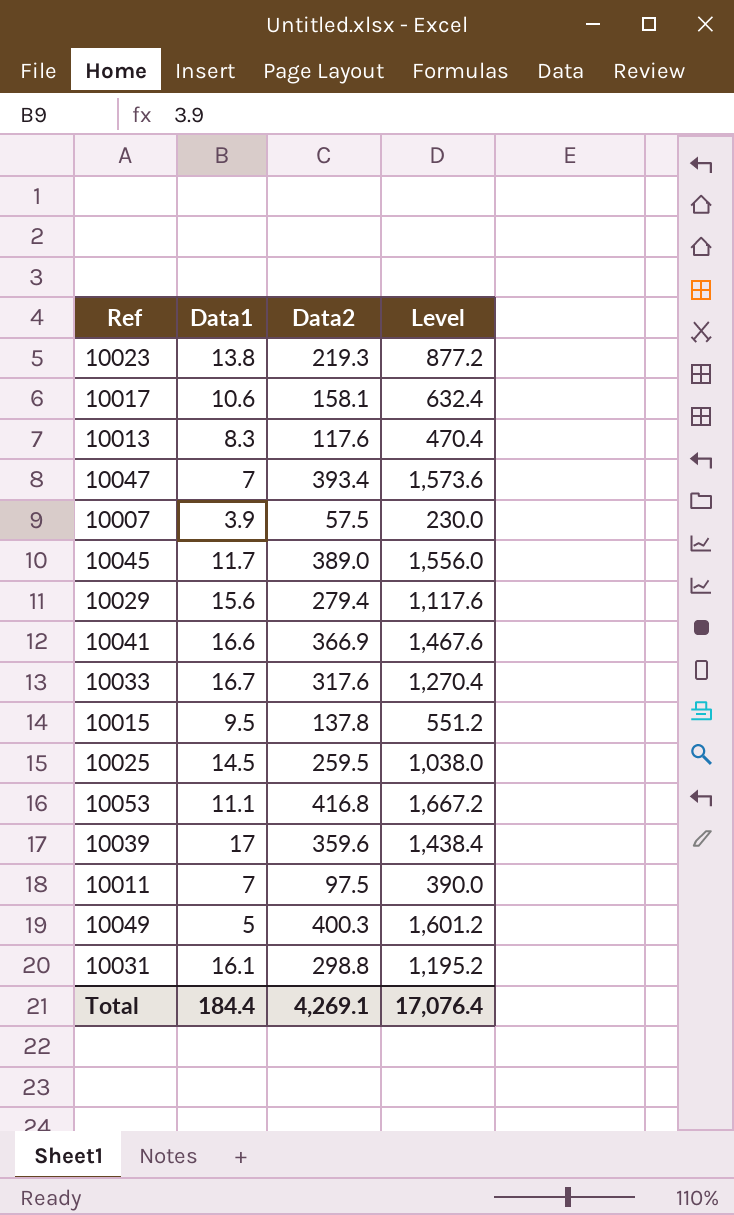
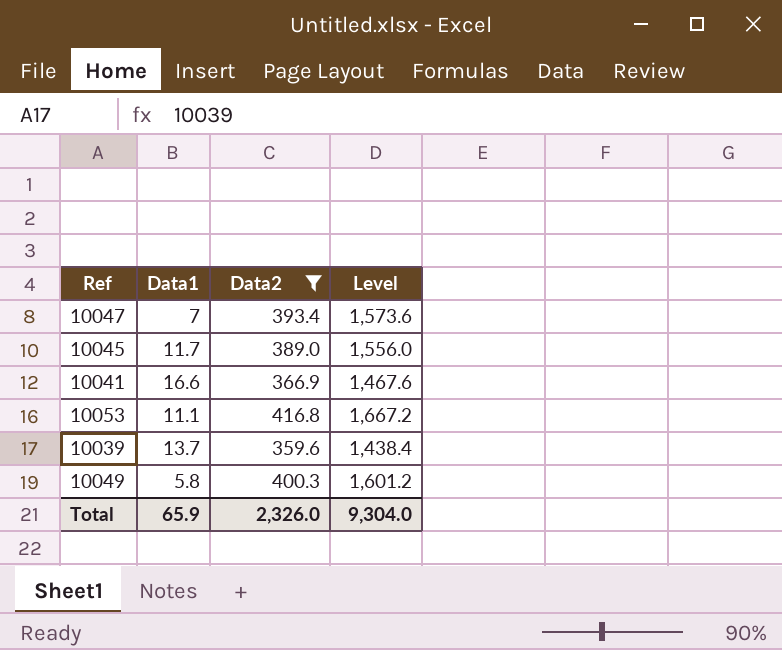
filter: none -> Data2 >= 359.6
10039 | Data1: 17 -> 13.7
10049 | Data1: 5 -> 5.8
Total | Data1: 184.4 -> 65.9
Total | Data2: 4,269.1 -> 2,326.0
Total | Level: 17,076.4 -> 9,304.0

